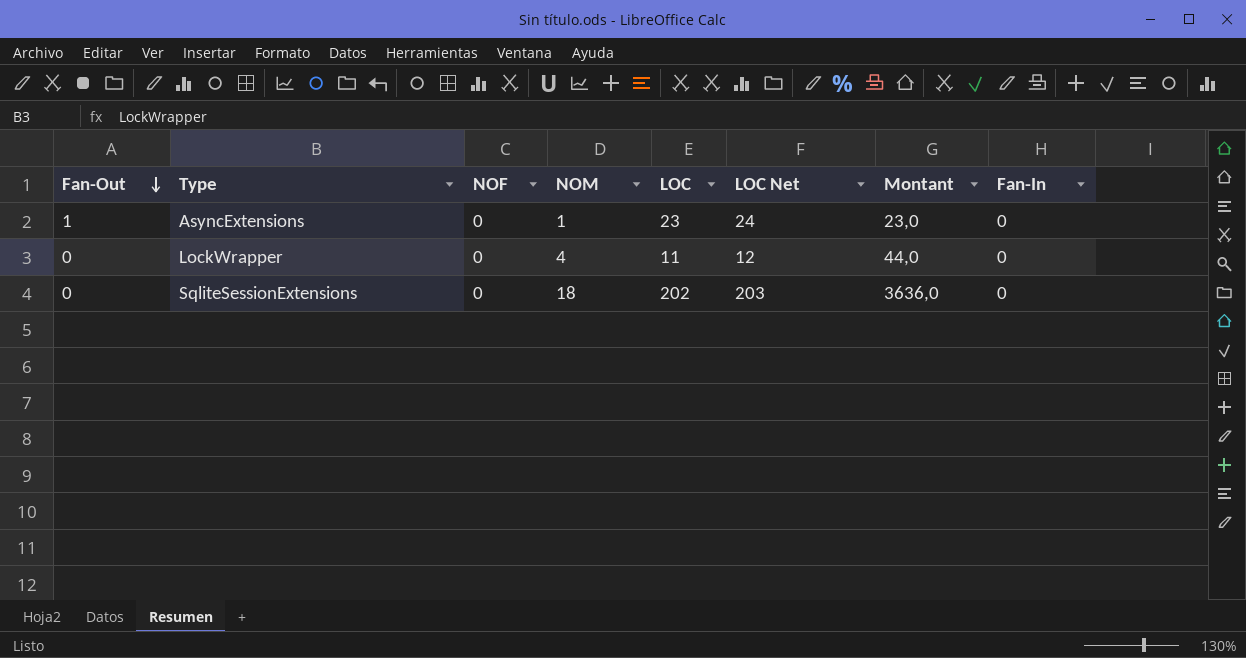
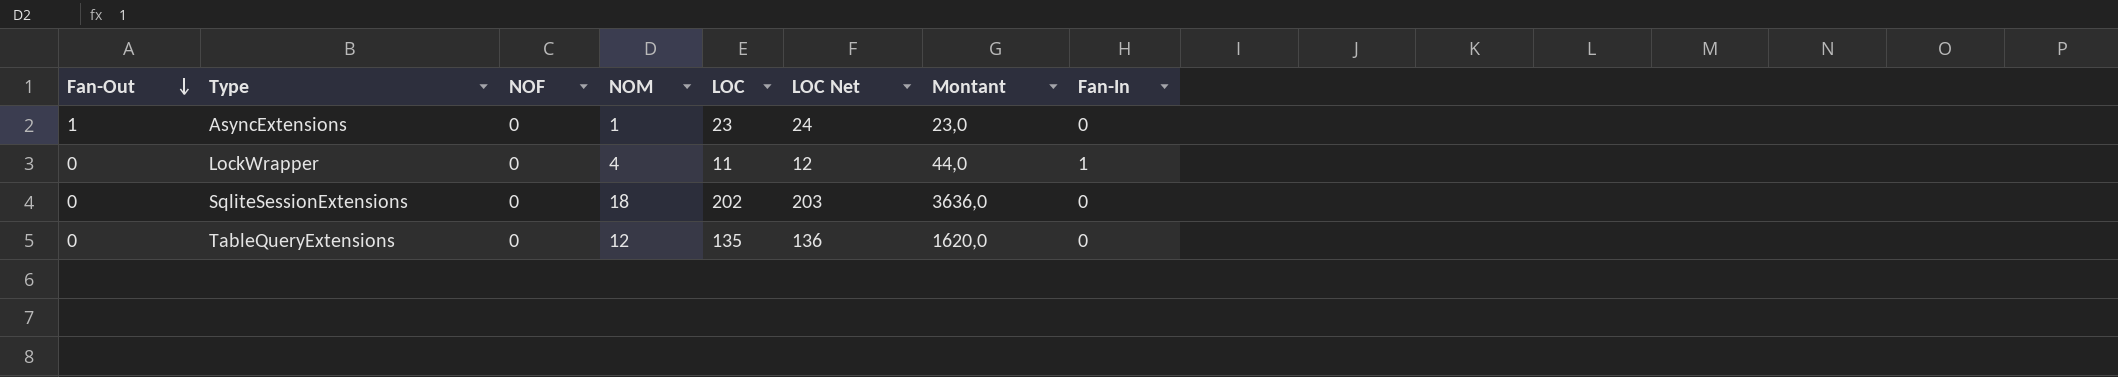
LockWrapper | Fan-In: 0 -> 1
row TableQueryExtensions: none -> 0 | 0 | 12 | 135 | 136 | 1620,0 | 0

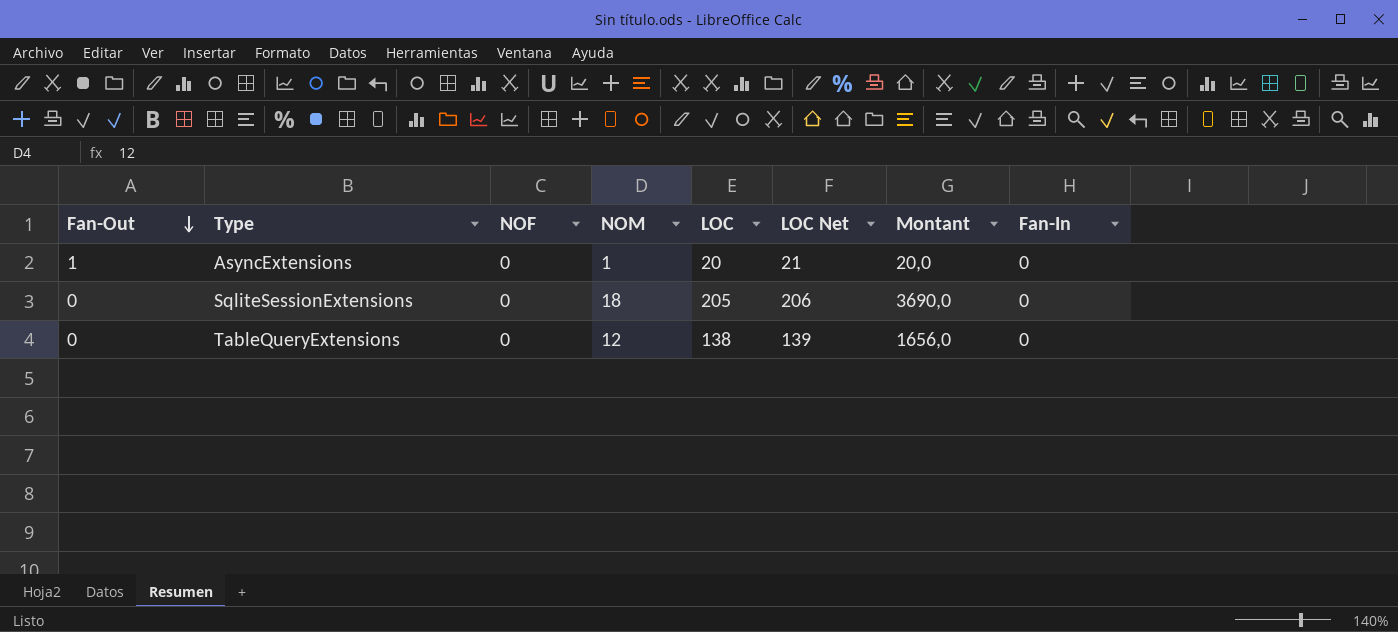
row LockWrapper: 0 | 0 | 4 | 11 | 12 | 44,0 | 1 -> none
AsyncExtensions | LOC: 23 -> 20
AsyncExtensions | LOC Net: 24 -> 21
AsyncExtensions | Montant: 23,0 -> 20,0
SqliteSessionExtensions | LOC: 202 -> 205
SqliteSessionExtensions | LOC Net: 203 -> 206
SqliteSessionExtensions | Montant: 3636,0 -> 3690,0
TableQueryExtensions | LOC: 135 -> 138
TableQueryExtensions | LOC Net: 136 -> 139
TableQueryExtensions | Montant: 1620,0 -> 1656,0

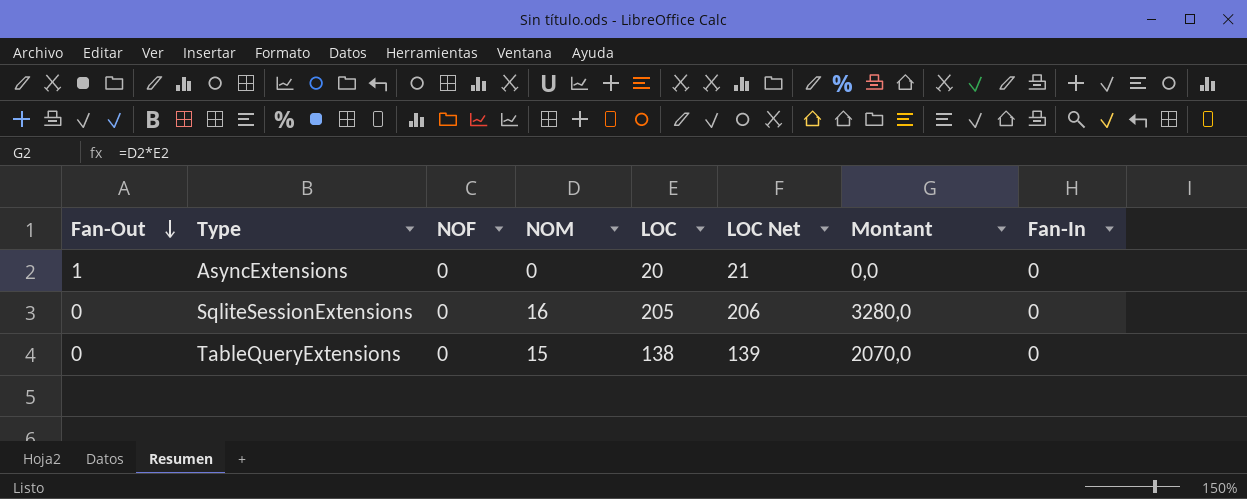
AsyncExtensions | NOM: 1 -> 0
AsyncExtensions | Montant: 20,0 -> 0,0
SqliteSessionExtensions | NOM: 18 -> 16
SqliteSessionExtensions | Montant: 3690,0 -> 3280,0
TableQueryExtensions | NOM: 12 -> 15
TableQueryExtensions | Montant: 1656,0 -> 2070,0

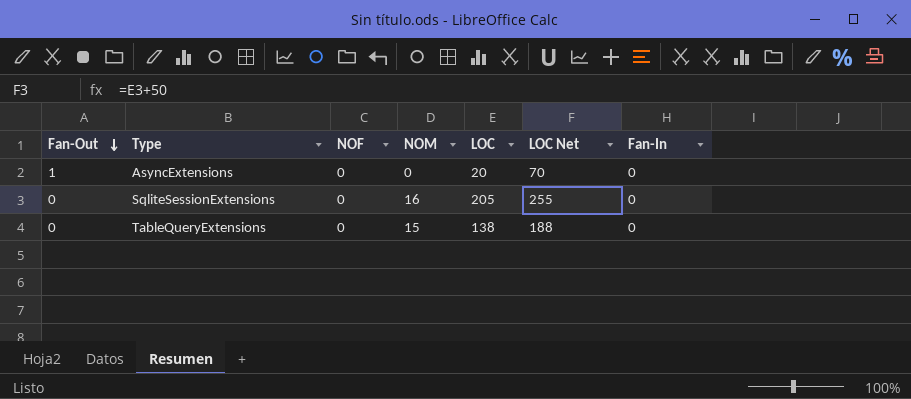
column Montant | formula: [NOM] * [LOC] -> none
column LOC Net | formula: [LOC] + 1 -> [LOC] + 50

